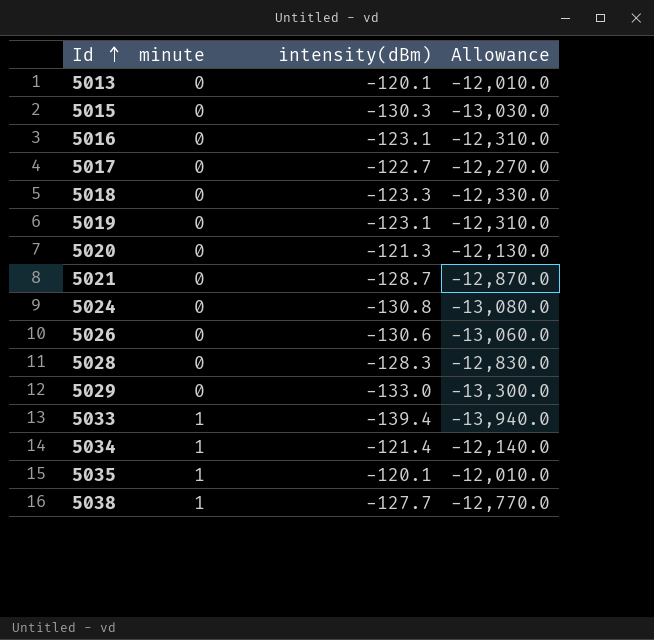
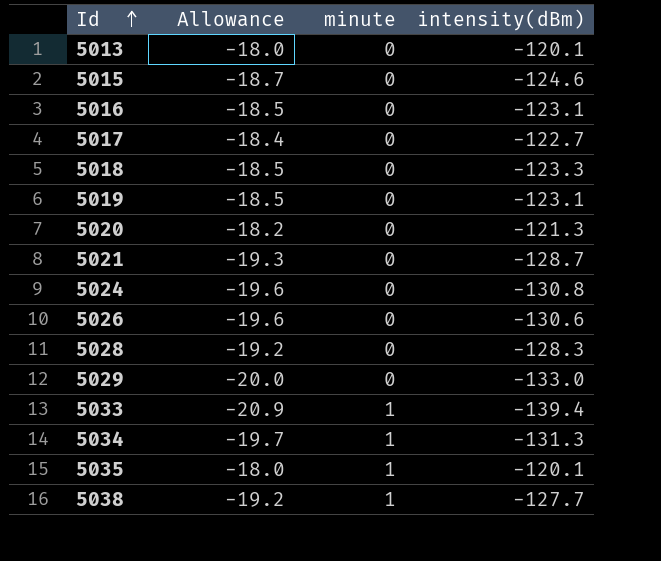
column Allowance | formula: [intensity(dBm)] * 100 -> [intensity(dBm)] * 0.15
column Allowance | position: 4 -> 2
5015 | intensity(dBm): -130.3 -> -124.6
5034 | intensity(dBm): -121.4 -> -131.3

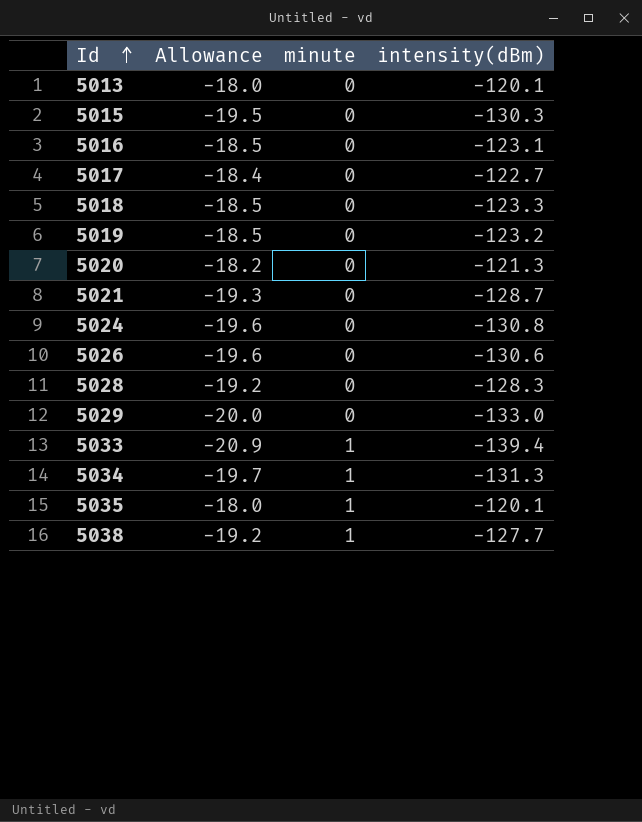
5015 | Allowance: -18.7 -> -19.5
5015 | intensity(dBm): -124.6 -> -130.3
5019 | intensity(dBm): -123.1 -> -123.2

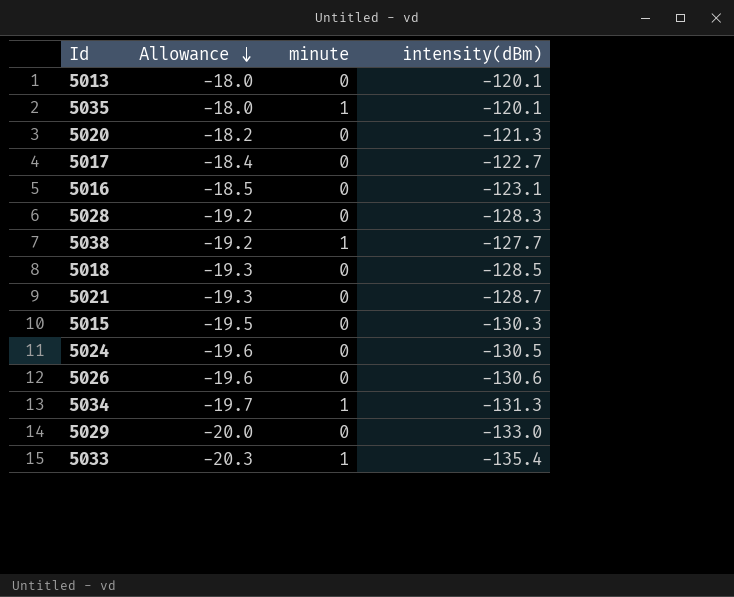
row order: Id ascending -> Allowance descending
row 5019: -18.5 | 0 | -123.2 -> none
5018 | Allowance: -18.5 -> -19.3
5018 | intensity(dBm): -123.3 -> -128.5
5024 | intensity(dBm): -130.8 -> -130.5
5033 | Allowance: -20.9 -> -20.3
5033 | intensity(dBm): -139.4 -> -135.4

